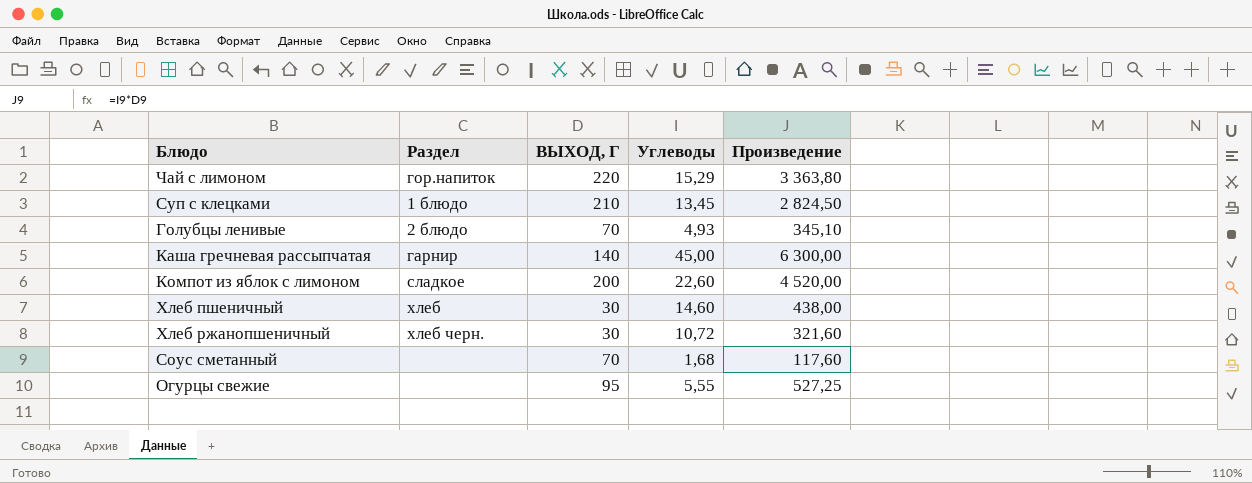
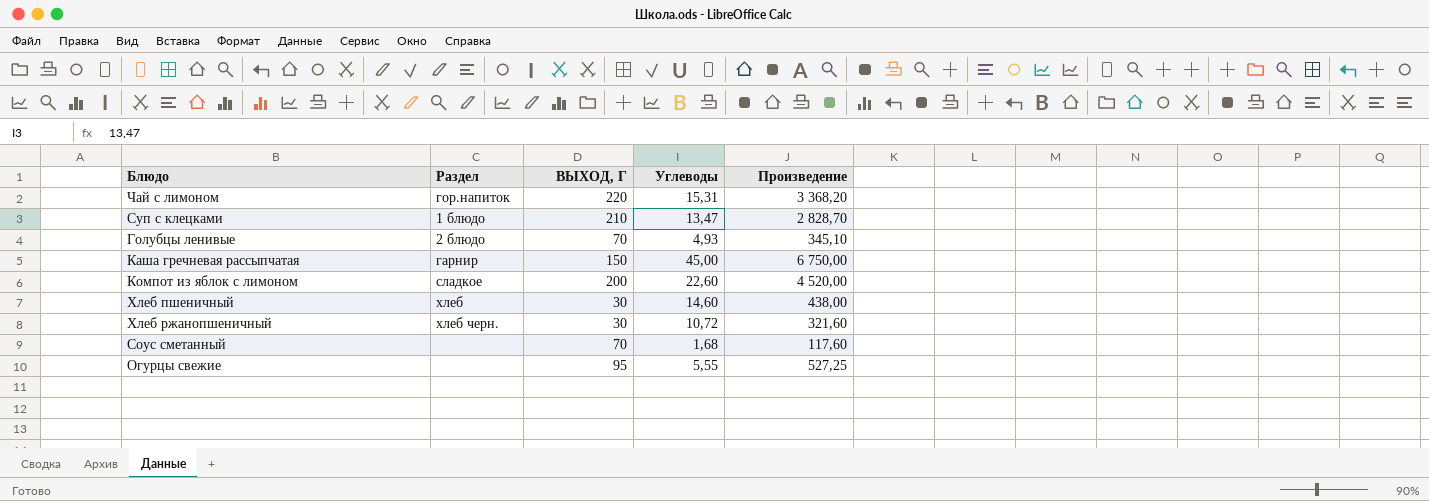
Чай с лимоном | Углеводы: 15,29 -> 15,31
Чай с лимоном | Произведение: 3 363,80 -> 3 368,20
Суп с клецками | Углеводы: 13,45 -> 13,47
Суп с клецками | Произведение: 2 824,50 -> 2 828,70
Каша гречневая рассыпчатая | ВЫХОД, Г: 140 -> 150
Каша гречневая рассыпчатая | Произведение: 6 300,00 -> 6 750,00

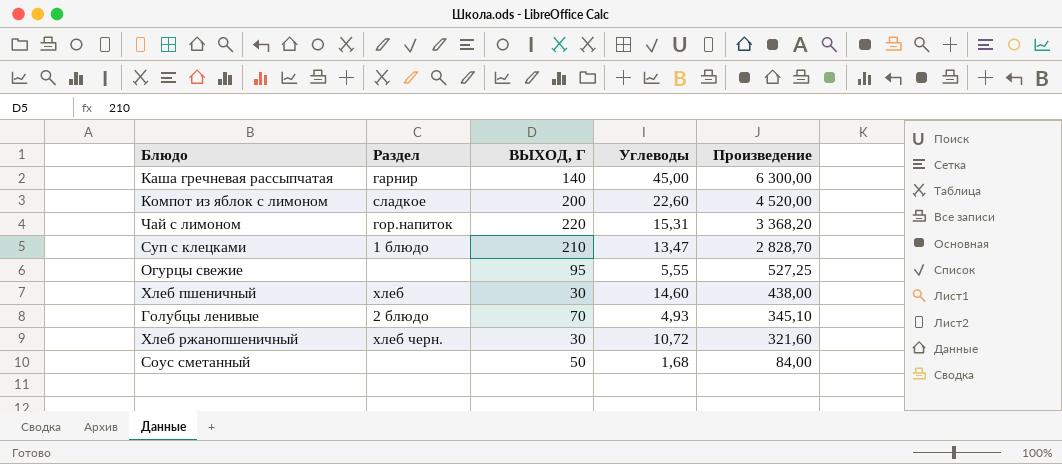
row order: none -> Произведение descending
Каша гречневая рассыпчатая | ВЫХОД, Г: 150 -> 140
Каша гречневая рассыпчатая | Произведение: 6 750,00 -> 6 300,00
Соус сметанный | ВЫХОД, Г: 70 -> 50
Соус сметанный | Произведение: 117,60 -> 84,00

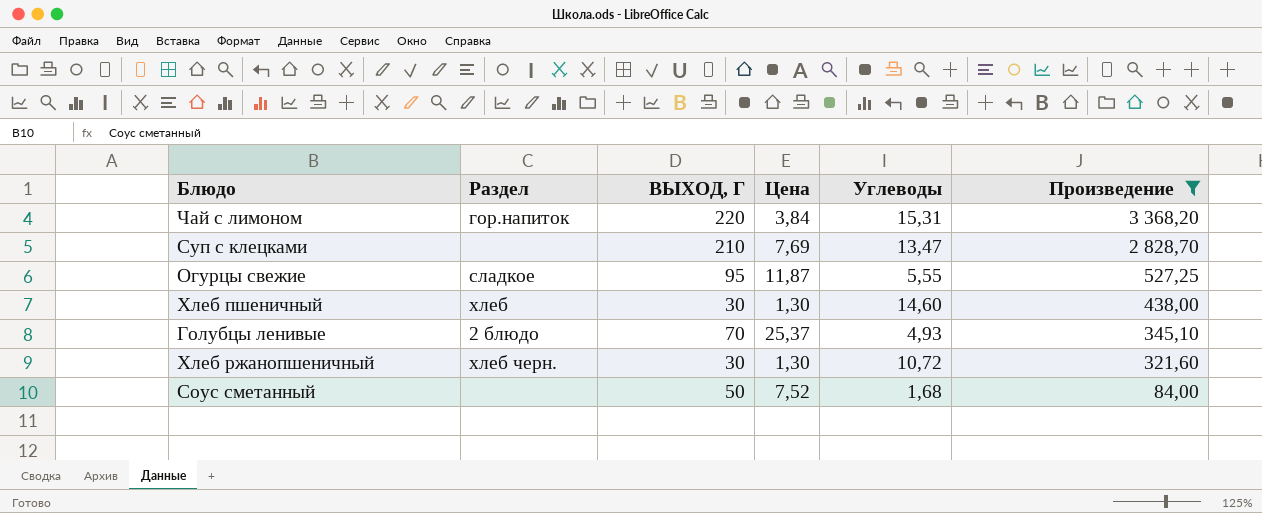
filter: none -> Произведение <= 3 368,20
column Цена | position: none -> 4
Суп с клецками | Раздел: 1 блюдо -> none
Огурцы свежие | Раздел: none -> сладкое

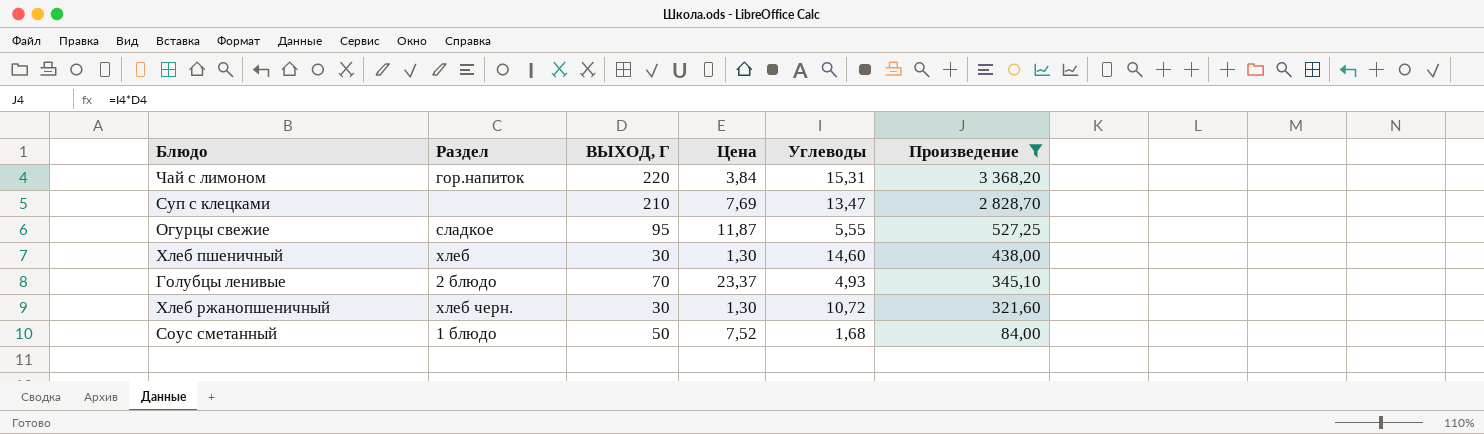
Голубцы ленивые | Цена: 25,37 -> 23,37
Соус сметанный | Раздел: none -> 1 блюдо

